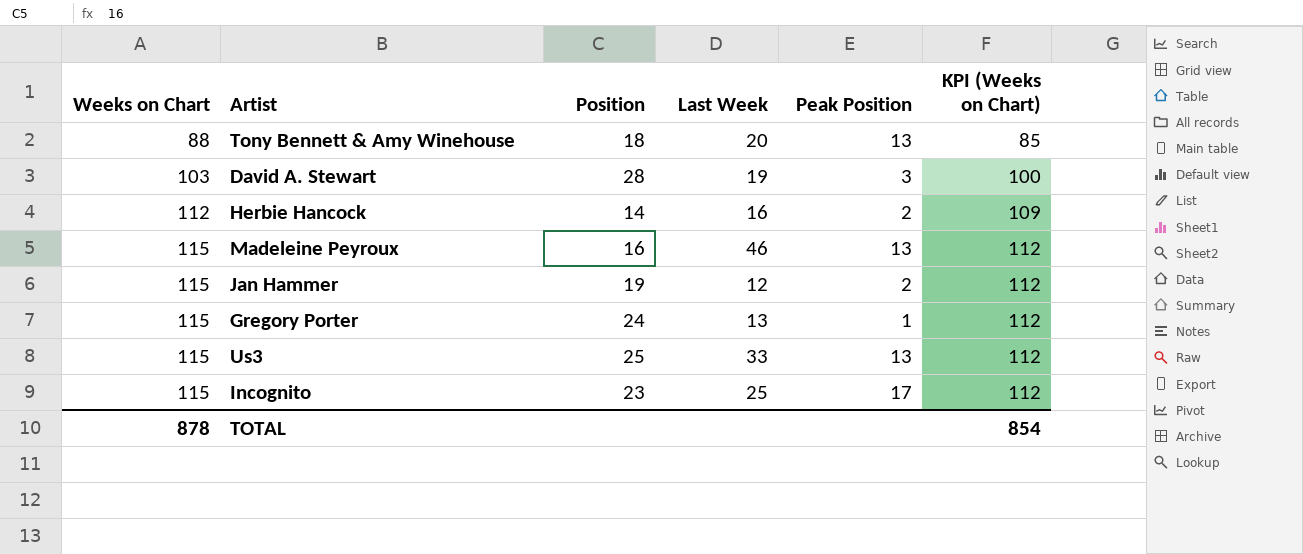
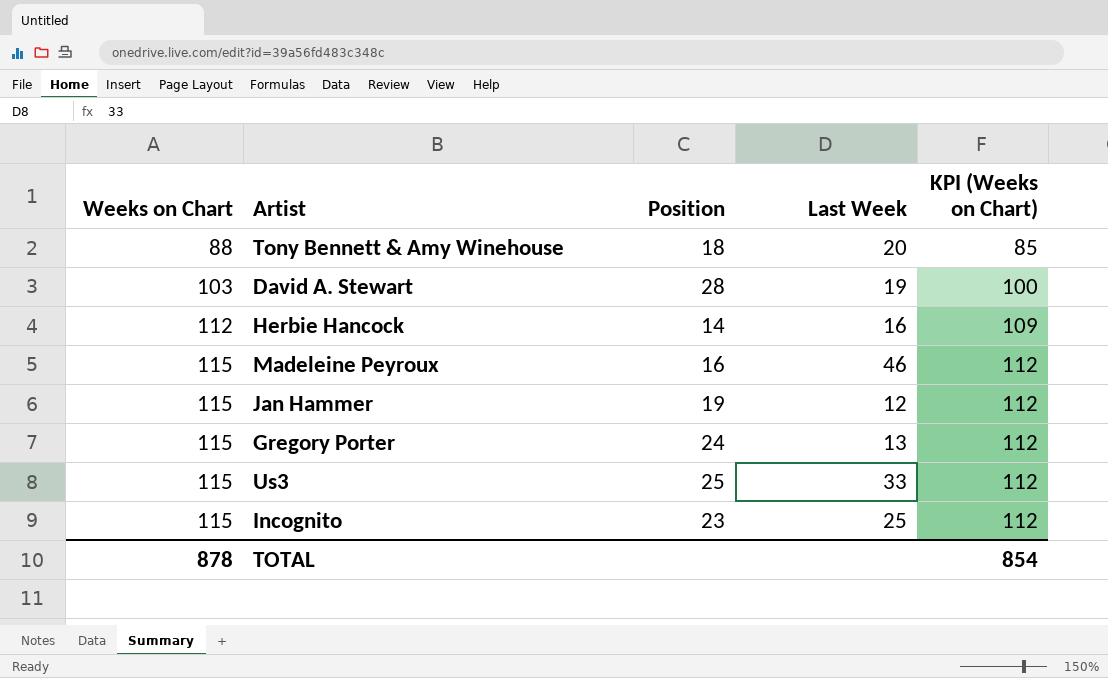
column Peak Position | position: 5 -> none

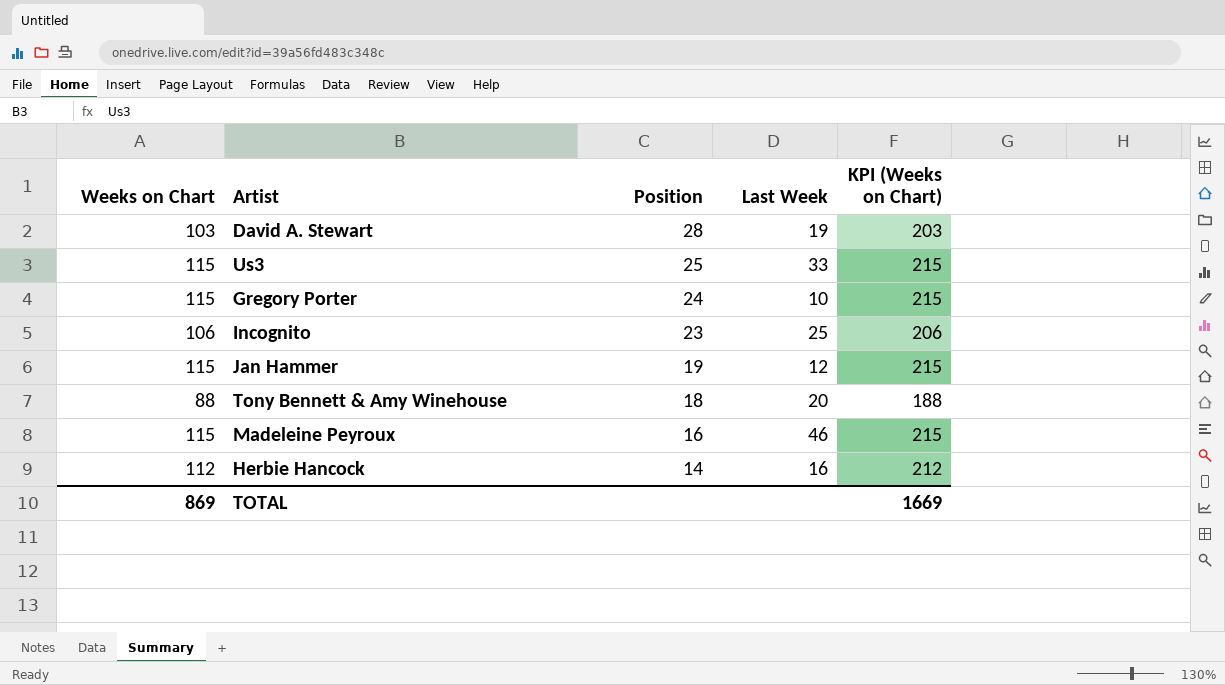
row order: Weeks on Chart ascending -> Position descending
column KPI (Weeks on Chart) | formula: [Weeks on Chart] - 3 -> [Weeks on Chart] + 100
Gregory Porter | Last Week: 13 -> 10
Incognito | Weeks on Chart: 115 -> 106
TOTAL | Weeks on Chart: 878 -> 869
TOTAL | KPI (Weeks on Chart): 854 -> 1669

